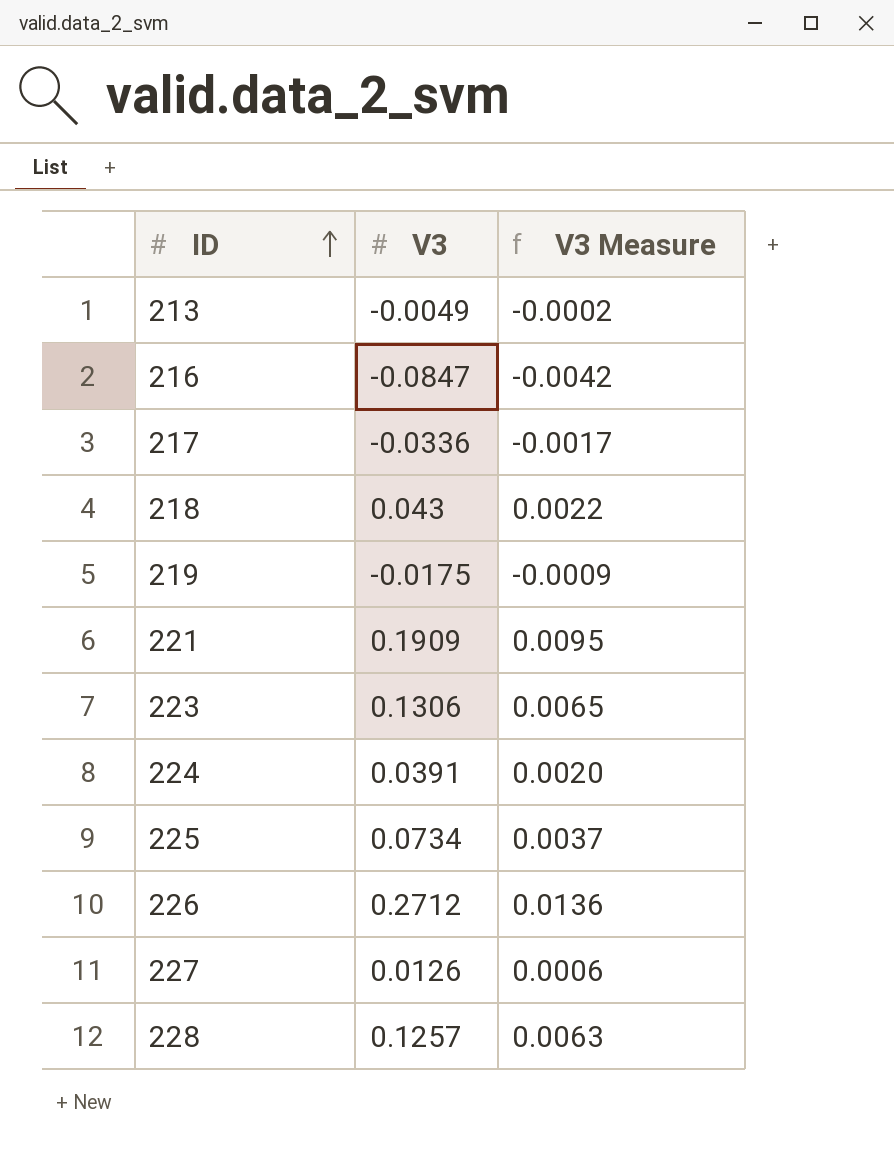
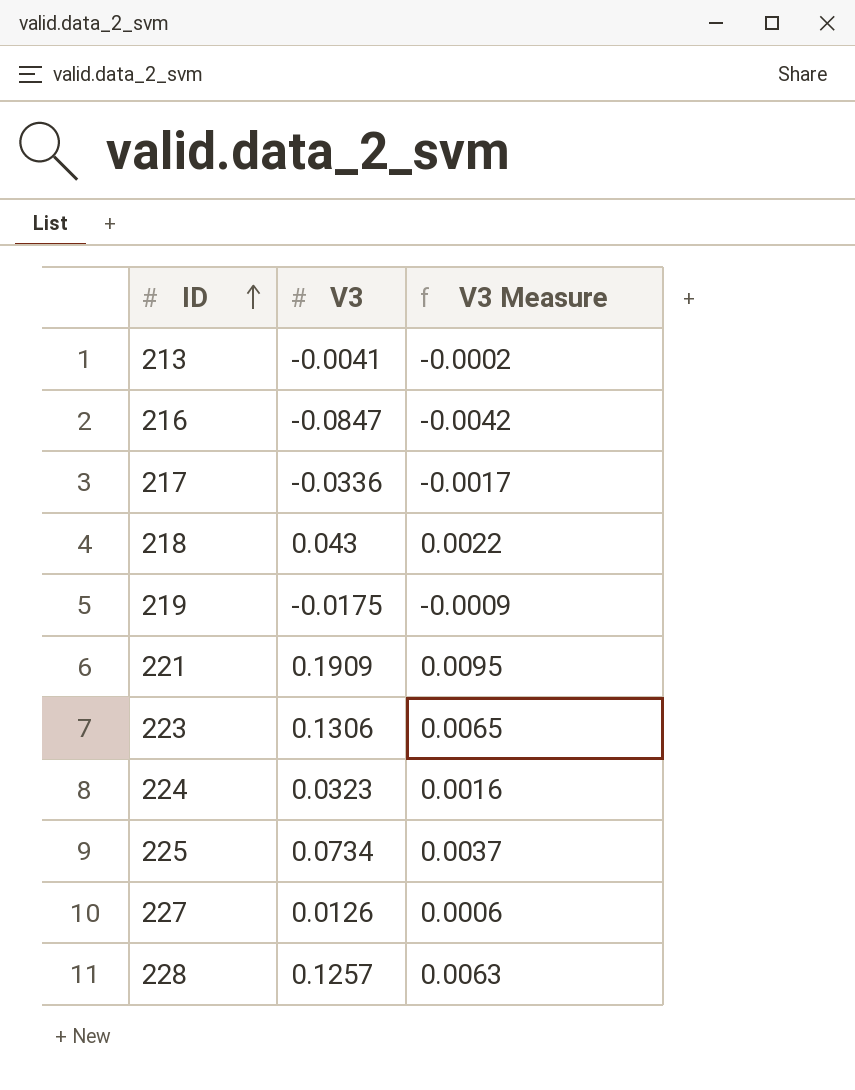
row 226: 0.2712 | 0.0136 -> none
213 | V3: -0.0049 -> -0.0041
224 | V3: 0.0391 -> 0.0323
224 | V3 Measure: 0.0020 -> 0.0016

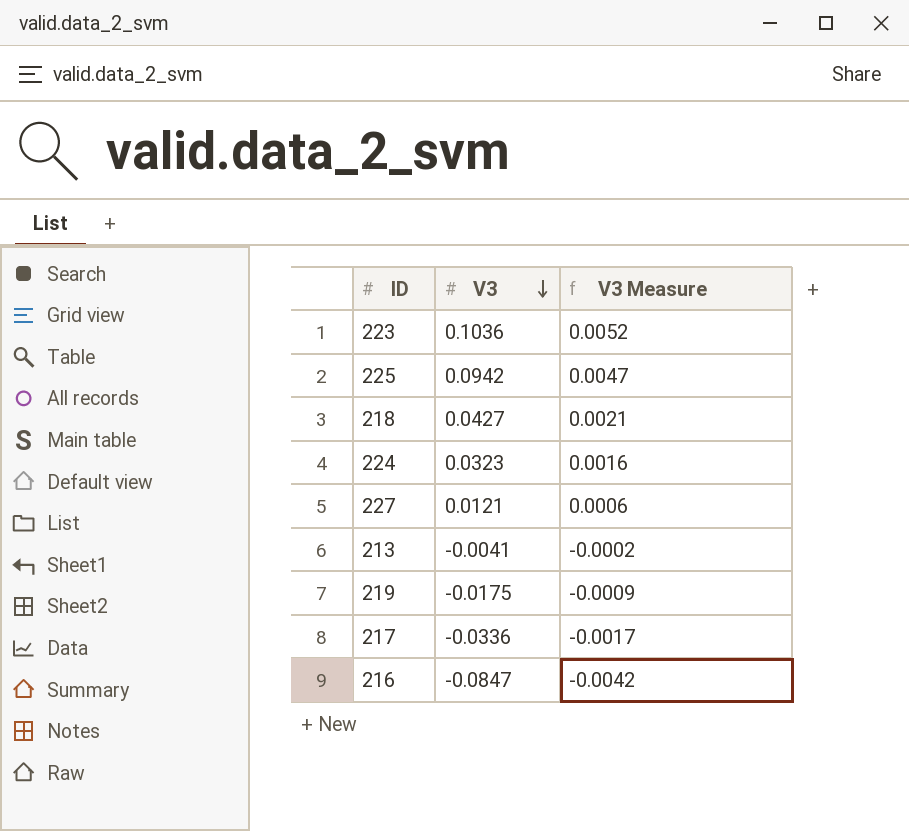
row order: ID ascending -> V3 descending
row 221: 0.1909 | 0.0095 -> none
row 228: 0.1257 | 0.0063 -> none
223 | V3: 0.1306 -> 0.1036
223 | V3 Measure: 0.0065 -> 0.0052
225 | V3: 0.0734 -> 0.0942
225 | V3 Measure: 0.0037 -> 0.0047
218 | V3: 0.043 -> 0.0427
218 | V3 Measure: 0.0022 -> 0.0021
227 | V3: 0.0126 -> 0.0121

